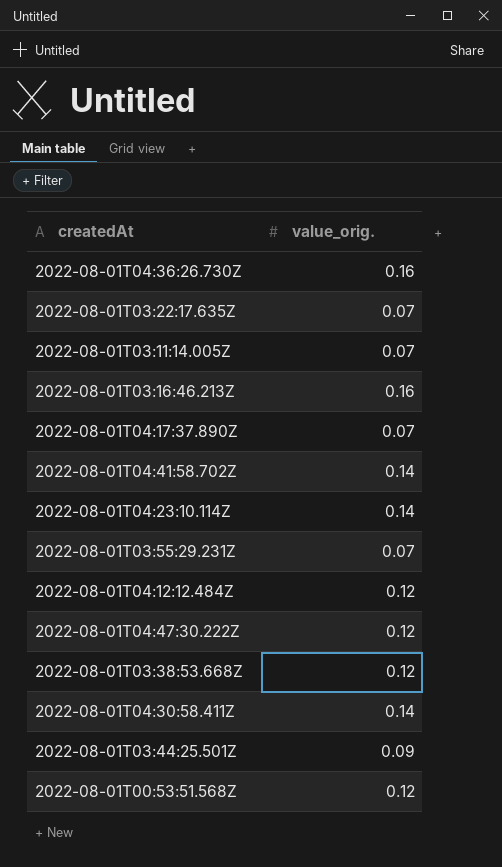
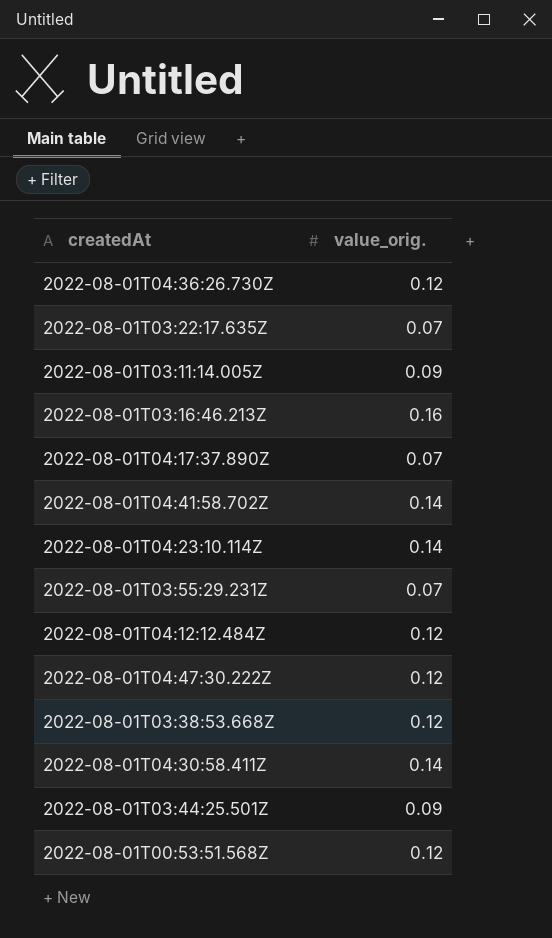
2022-08-01T04:36:26.730Z | value_orig.: 0.16 -> 0.12
2022-08-01T03:11:14.005Z | value_orig.: 0.07 -> 0.09

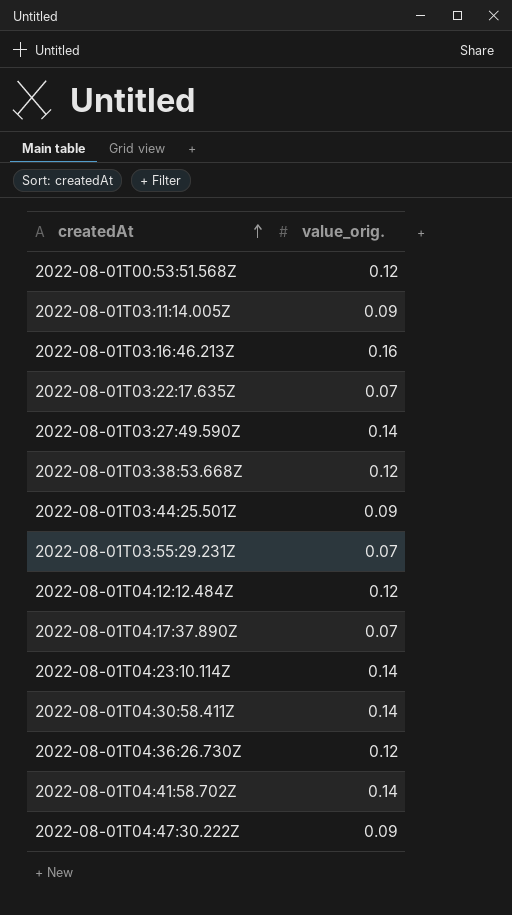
row order: none -> createdAt ascending
row 2022-08-01T03:27:49.590Z: none -> 0.14
2022-08-01T04:47:30.222Z | value_orig.: 0.12 -> 0.09

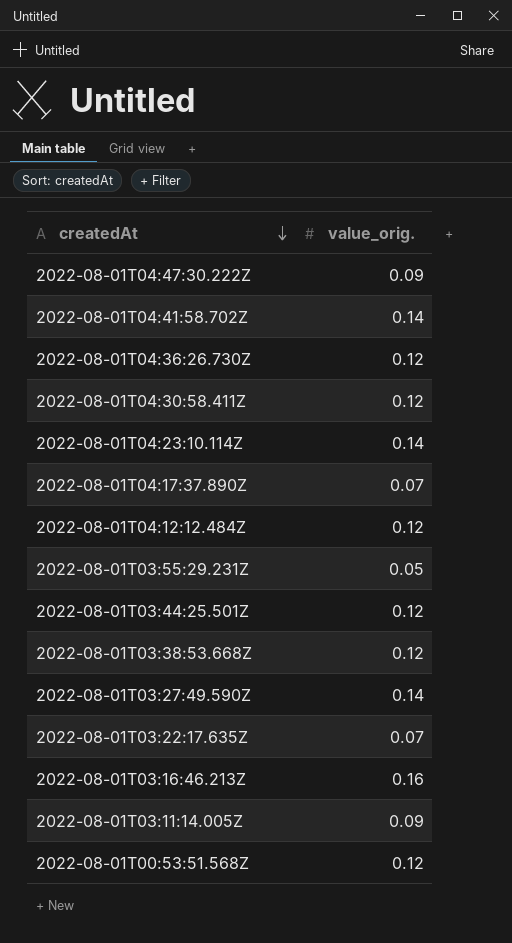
row order: createdAt ascending -> createdAt descending
2022-08-01T04:30:58.411Z | value_orig.: 0.14 -> 0.12
2022-08-01T03:55:29.231Z | value_orig.: 0.07 -> 0.05
2022-08-01T03:44:25.501Z | value_orig.: 0.09 -> 0.12

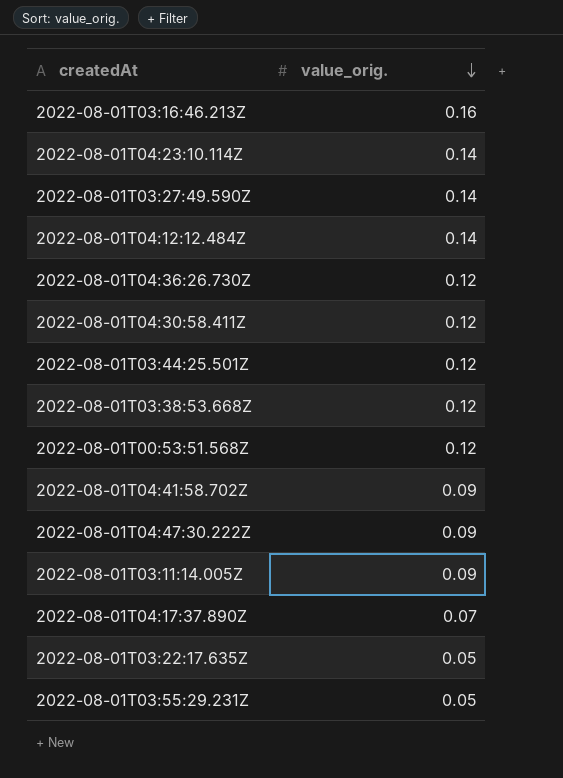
row order: createdAt descending -> value_orig. descending
2022-08-01T04:12:12.484Z | value_orig.: 0.12 -> 0.14
2022-08-01T04:41:58.702Z | value_orig.: 0.14 -> 0.09
2022-08-01T03:22:17.635Z | value_orig.: 0.07 -> 0.05

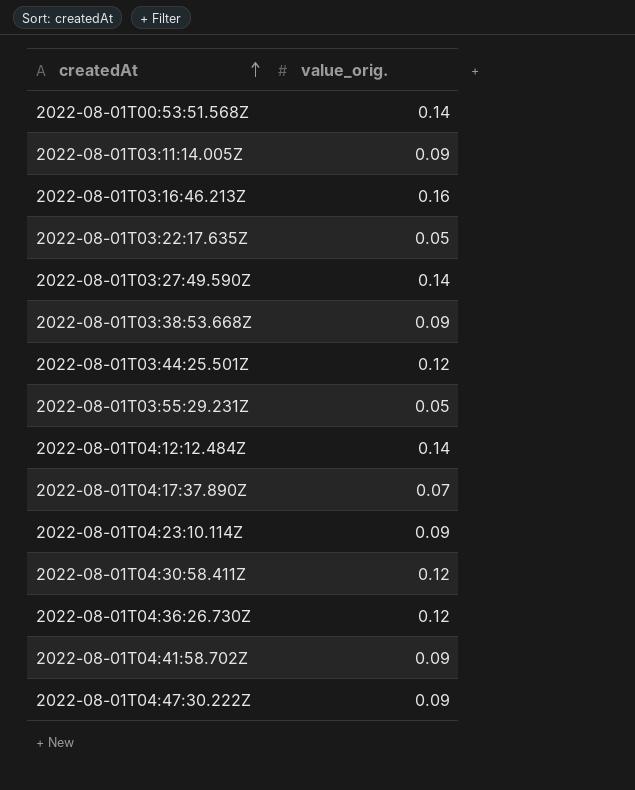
row order: value_orig. descending -> createdAt ascending
2022-08-01T00:53:51.568Z | value_orig.: 0.12 -> 0.14
2022-08-01T03:38:53.668Z | value_orig.: 0.12 -> 0.09
2022-08-01T04:23:10.114Z | value_orig.: 0.14 -> 0.09

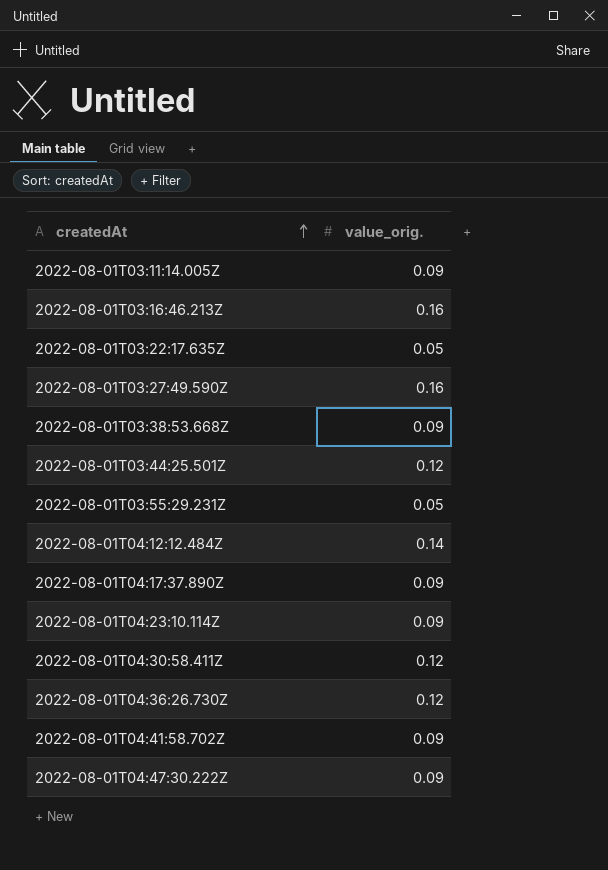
row 2022-08-01T00:53:51.568Z: 0.14 -> none
2022-08-01T03:27:49.590Z | value_orig.: 0.14 -> 0.16
2022-08-01T04:17:37.890Z | value_orig.: 0.07 -> 0.09

